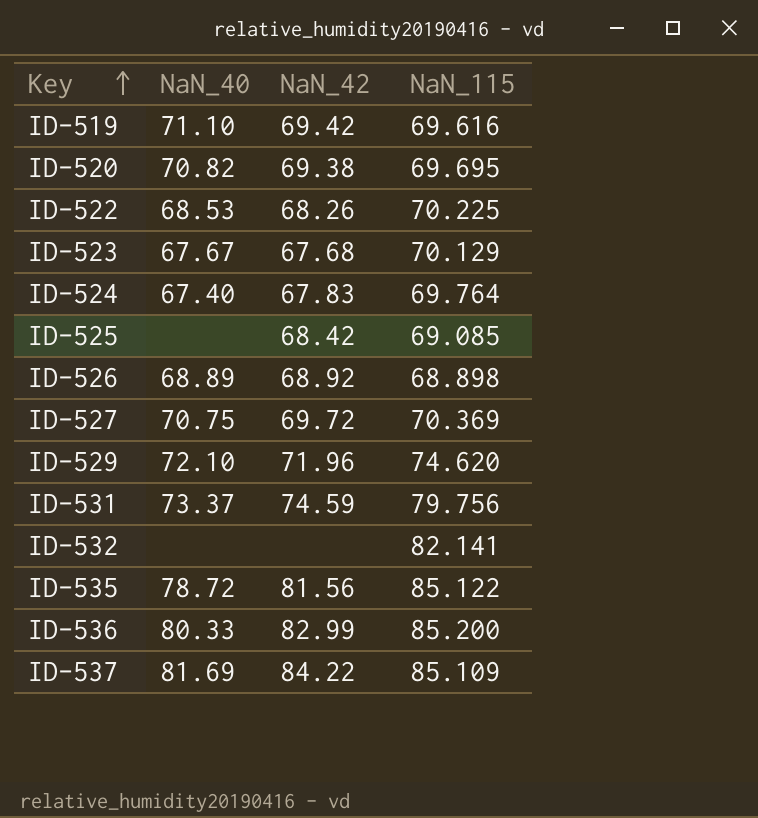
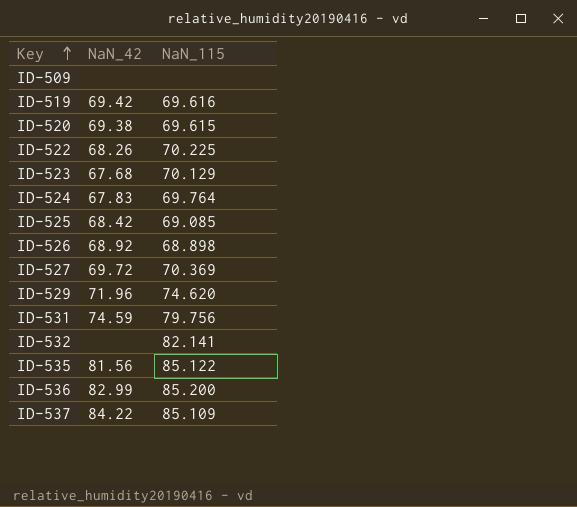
column NaN_40 | position: 2 -> none
row ID-509: none -> none | none
ID-520 | NaN_115: 69.695 -> 69.615

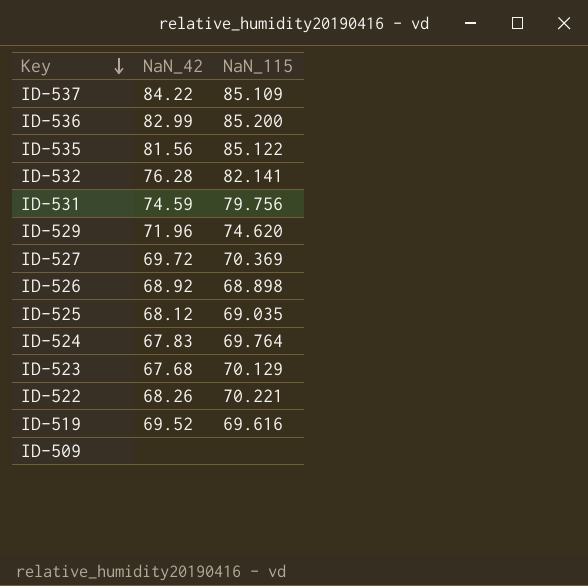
row order: Key ascending -> Key descending
row ID-520: 69.38 | 69.615 -> none
ID-532 | NaN_42: none -> 76.28
ID-525 | NaN_42: 68.42 -> 68.12
ID-525 | NaN_115: 69.085 -> 69.035
ID-522 | NaN_115: 70.225 -> 70.221
ID-519 | NaN_42: 69.42 -> 69.52

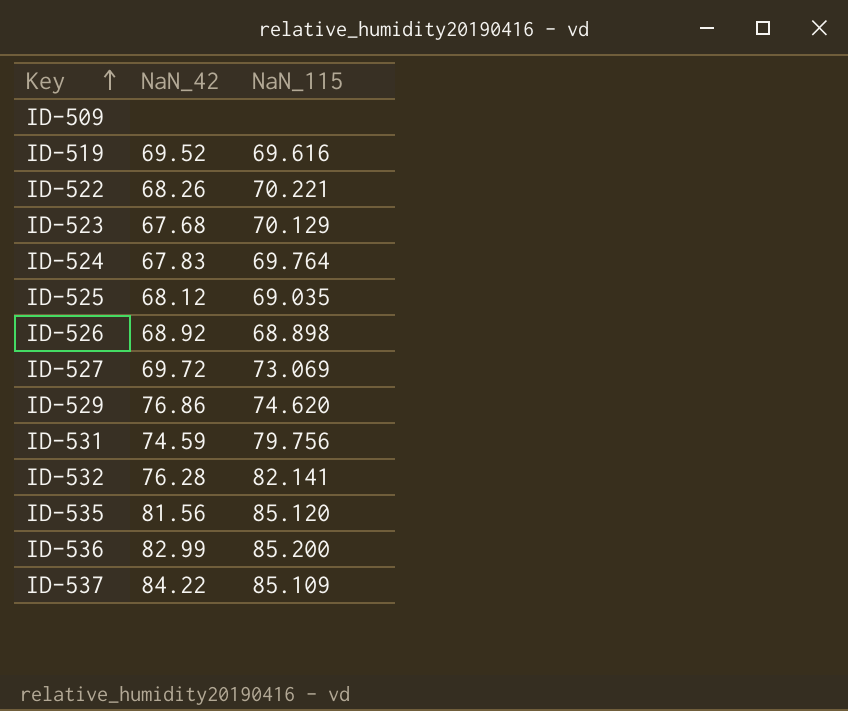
row order: Key descending -> Key ascending
ID-527 | NaN_115: 70.369 -> 73.069
ID-529 | NaN_42: 71.96 -> 76.86
ID-535 | NaN_115: 85.122 -> 85.120

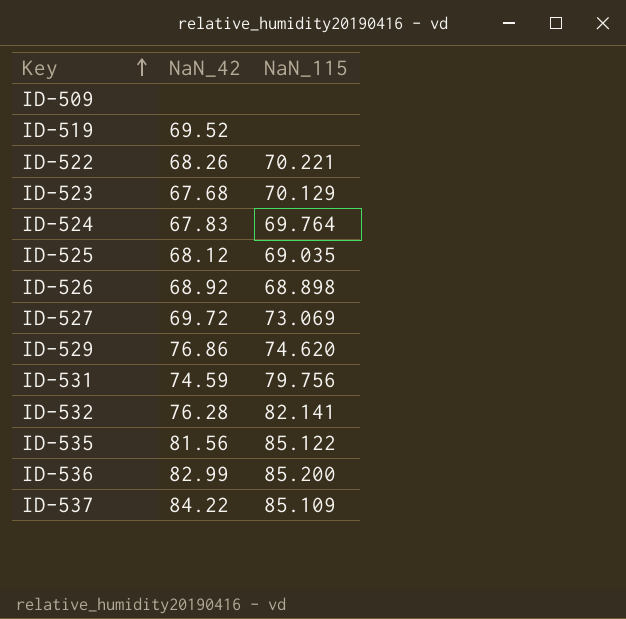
ID-519 | NaN_115: 69.616 -> none
ID-535 | NaN_115: 85.120 -> 85.122

